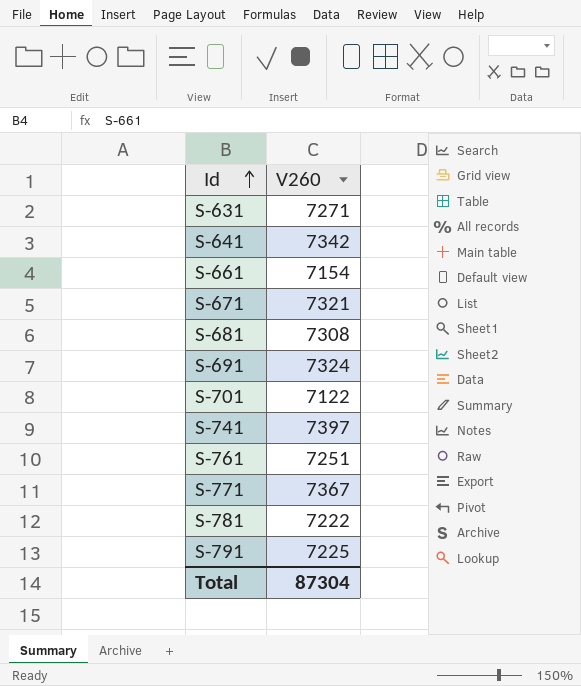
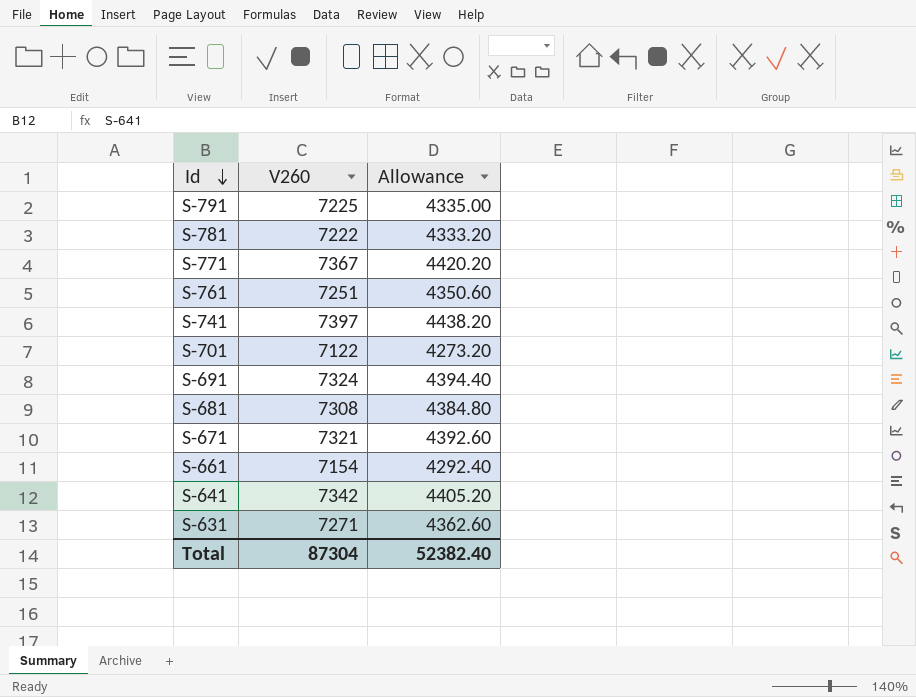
row order: Id ascending -> Id descending
column Allowance | formula: none -> [V260] * 0.6

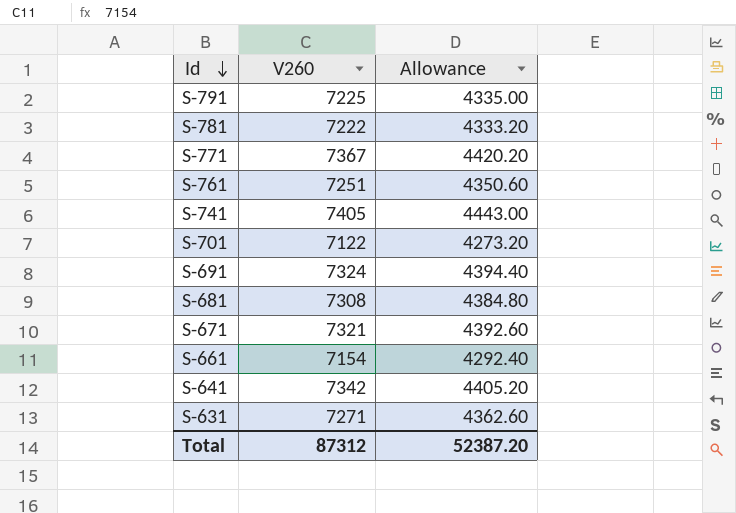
S-741 | V260: 7397 -> 7405
S-741 | Allowance: 4438.20 -> 4443.00
Total | V260: 87304 -> 87312
Total | Allowance: 52382.40 -> 52387.20

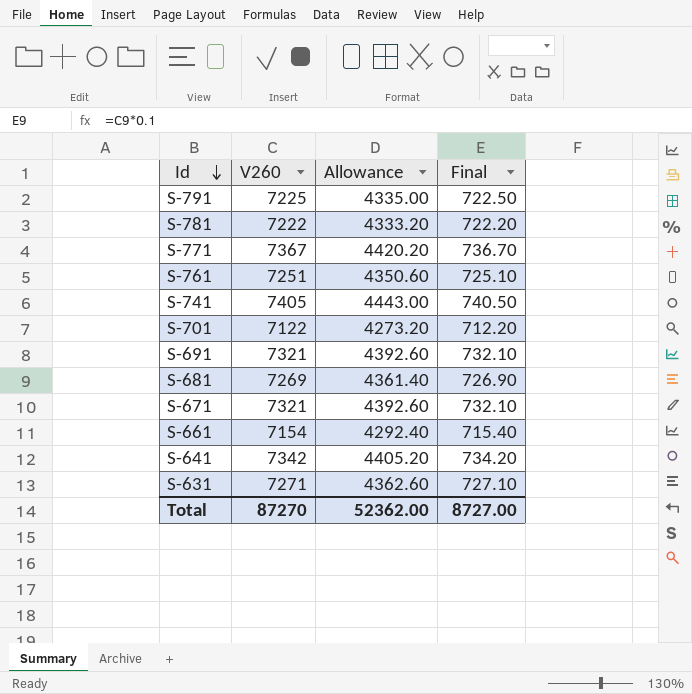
column Final | formula: none -> [V260] * 0.1
S-691 | V260: 7324 -> 7321
S-691 | Allowance: 4394.40 -> 4392.60
S-681 | V260: 7308 -> 7269
S-681 | Allowance: 4384.80 -> 4361.40
Total | V260: 87312 -> 87270
Total | Allowance: 52387.20 -> 52362.00

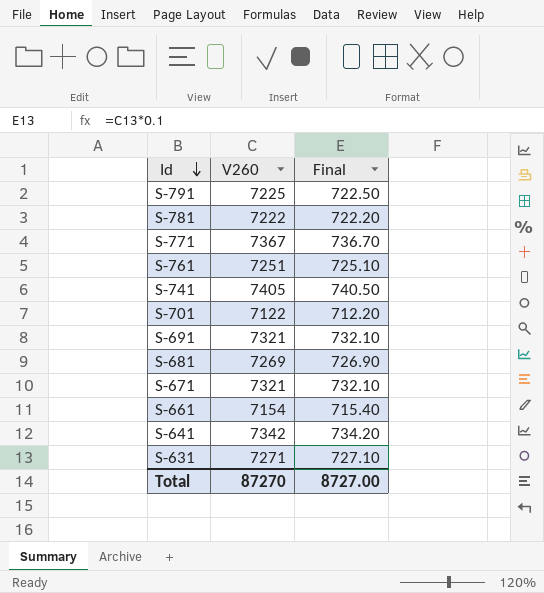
column Allowance | formula: [V260] * 0.6 -> none

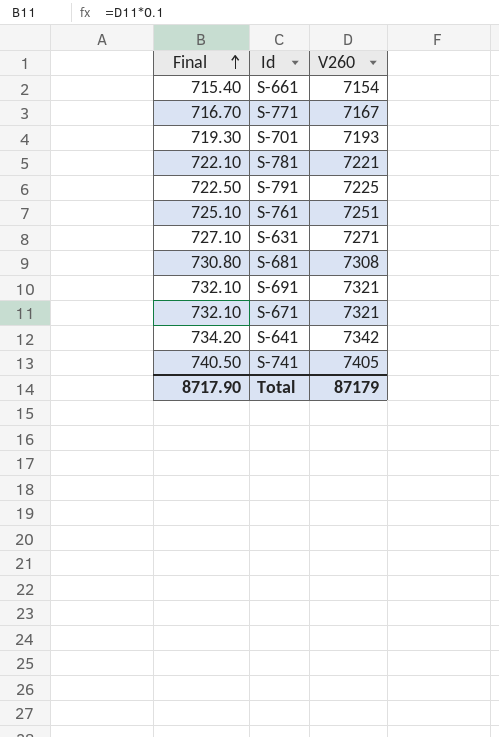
row order: Id descending -> Final ascending
column Final | position: 3 -> 1
S-771 | Final: 736.70 -> 716.70
S-771 | V260: 7367 -> 7167
S-701 | Final: 712.20 -> 719.30
S-701 | V260: 7122 -> 7193
S-781 | Final: 722.20 -> 722.10
S-781 | V260: 7222 -> 7221
S-681 | Final: 726.90 -> 730.80
S-681 | V260: 7269 -> 7308
Total | Final: 8727.00 -> 8717.90
Total | V260: 87270 -> 87179

